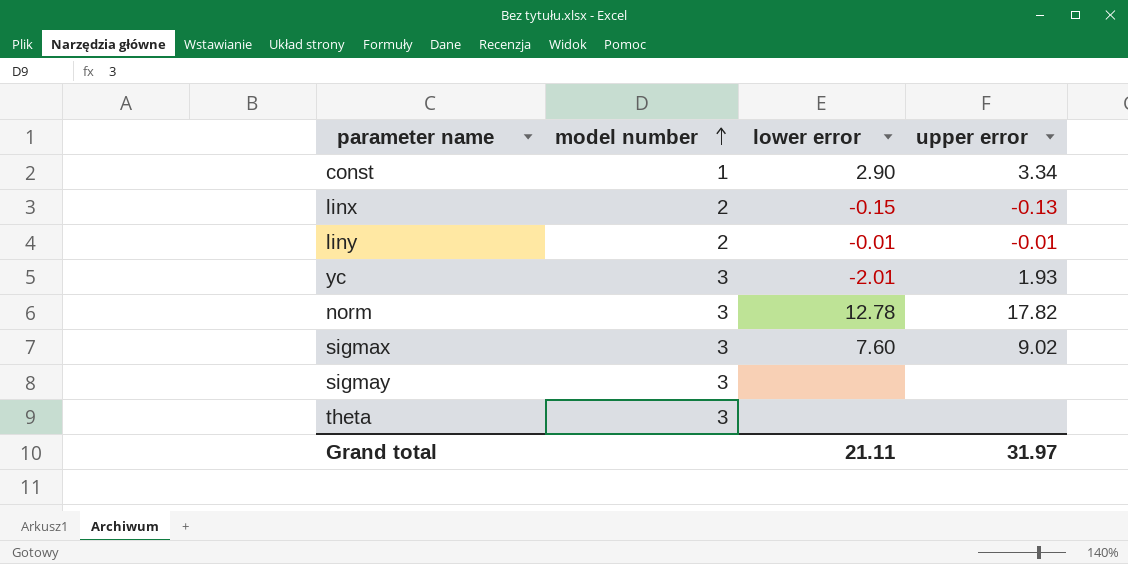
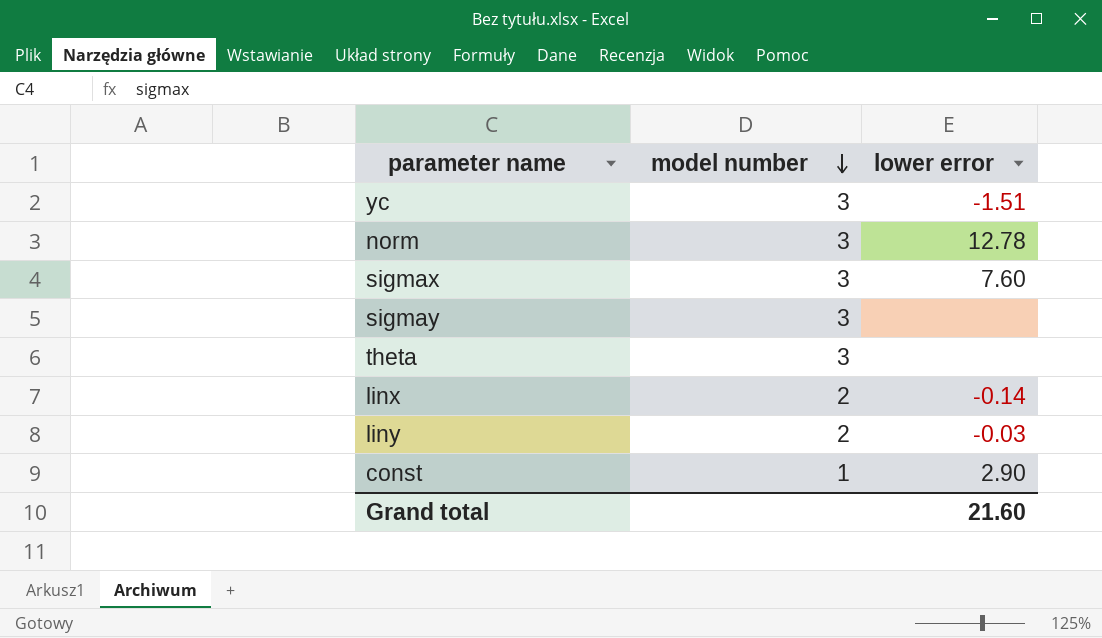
row order: model number ascending -> model number descending
column upper error | position: 4 -> none
yc | lower error: -2.01 -> -1.51
linx | lower error: -0.15 -> -0.14
liny | lower error: -0.01 -> -0.03
Grand total | lower error: 21.11 -> 21.60

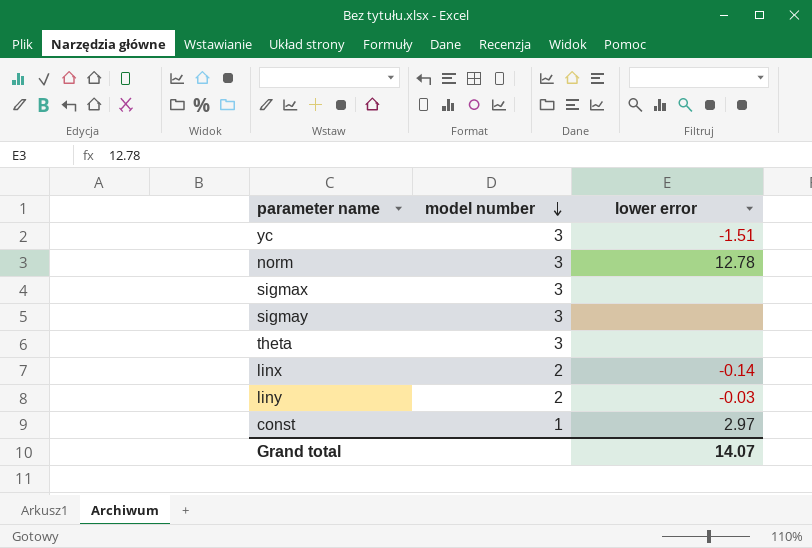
sigmax | lower error: 7.60 -> none
const | lower error: 2.90 -> 2.97
Grand total | lower error: 21.60 -> 14.07

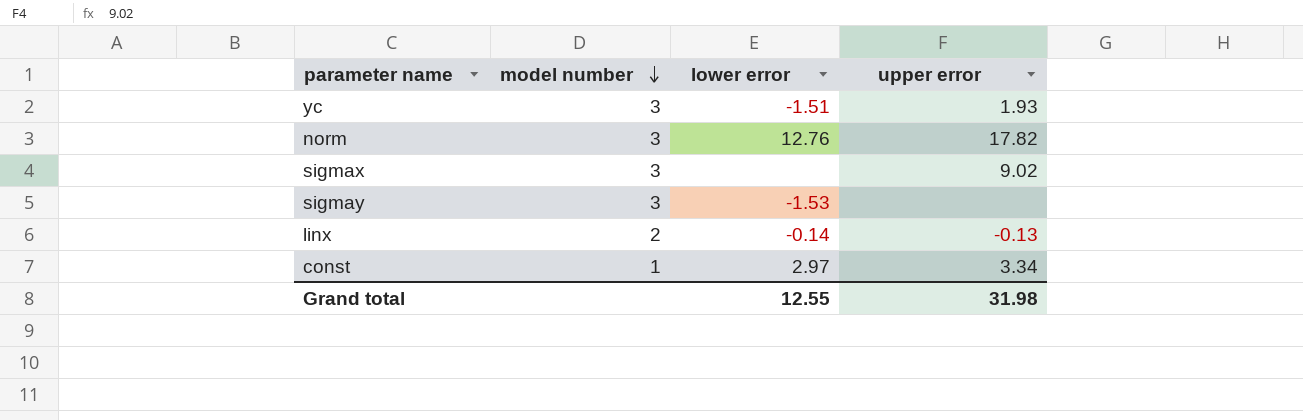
column upper error | position: none -> 4
row theta: 3 | none -> none
row liny: 2 | -0.03 -> none
norm | lower error: 12.78 -> 12.76
sigmay | lower error: none -> -1.53
Grand total | lower error: 14.07 -> 12.55

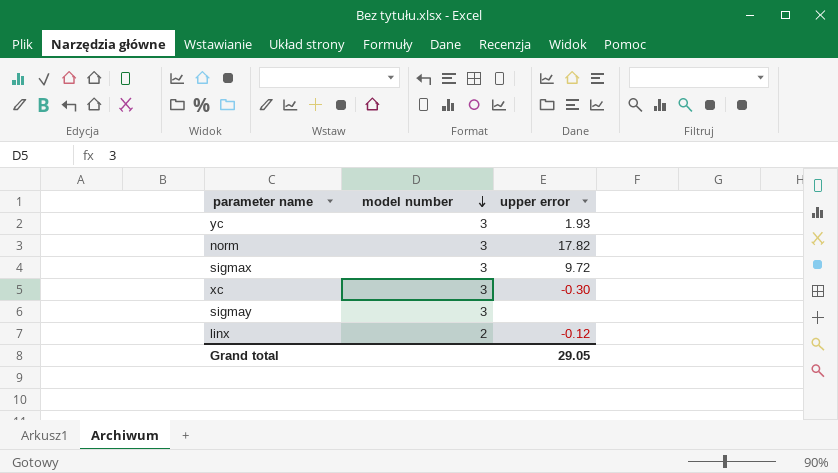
column lower error | position: 3 -> none
row const: 1 | 2.97 | 3.34 -> none
sigmax | upper error: 9.02 -> 9.72
row xc: none -> 3 | -0.30
linx | upper error: -0.13 -> -0.12
Grand total | upper error: 31.98 -> 29.05

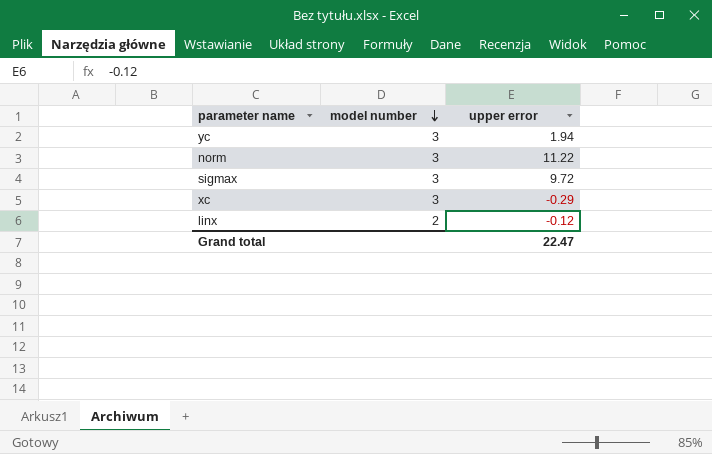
row sigmay: 3 | none -> none
yc | upper error: 1.93 -> 1.94
norm | upper error: 17.82 -> 11.22
xc | upper error: -0.30 -> -0.29
Grand total | upper error: 29.05 -> 22.47

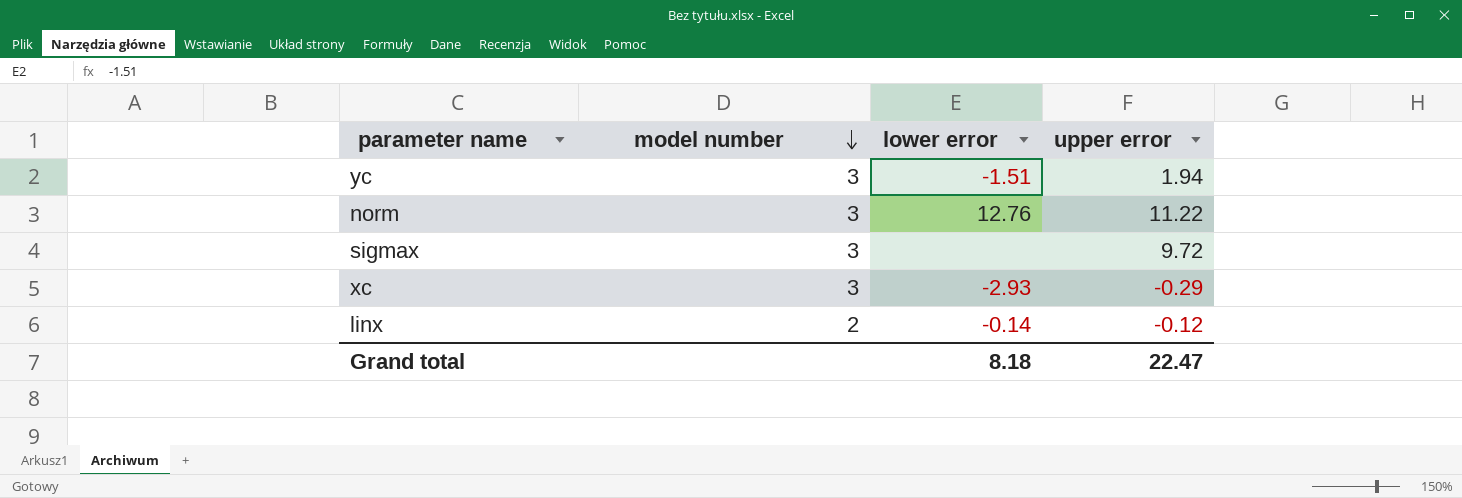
column lower error | position: none -> 3

